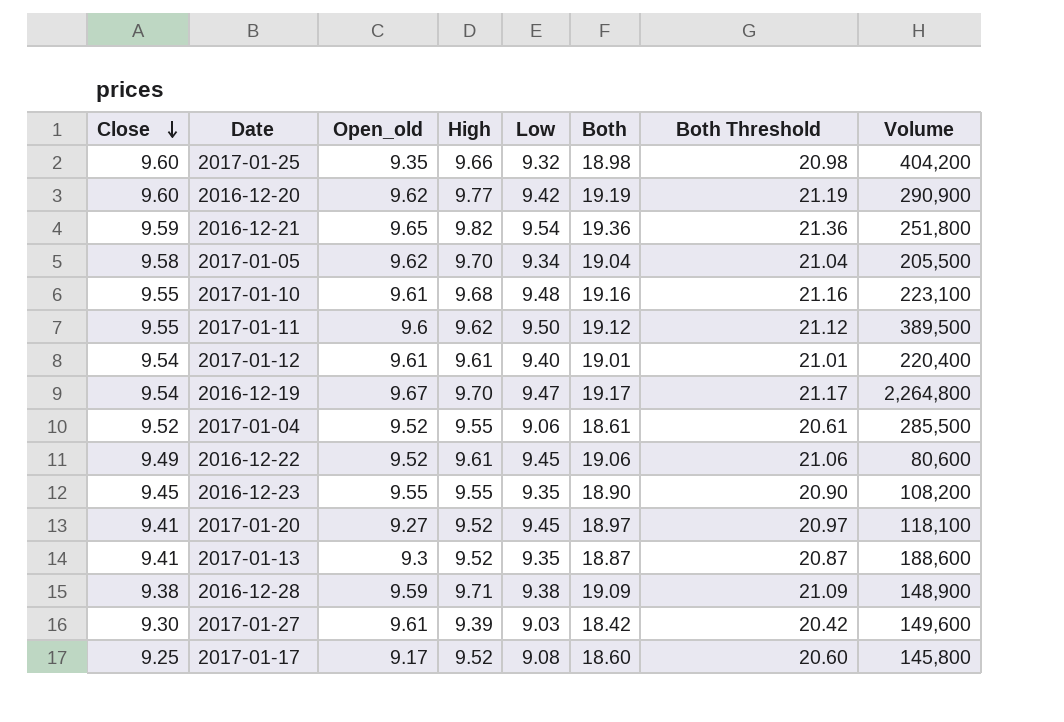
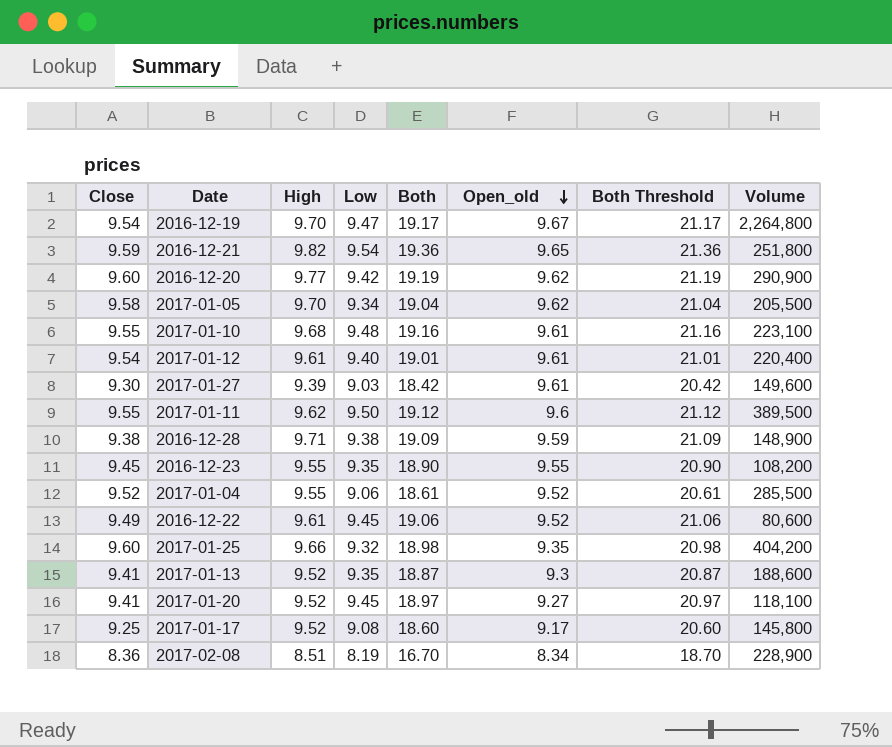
row order: Close descending -> Open_old descending
column Open_old | position: 3 -> 6
row 2017-02-08: none -> 8.36 | 8.51 | 8.19 | 16.70 | 8.34 | 18.70 | 228,900

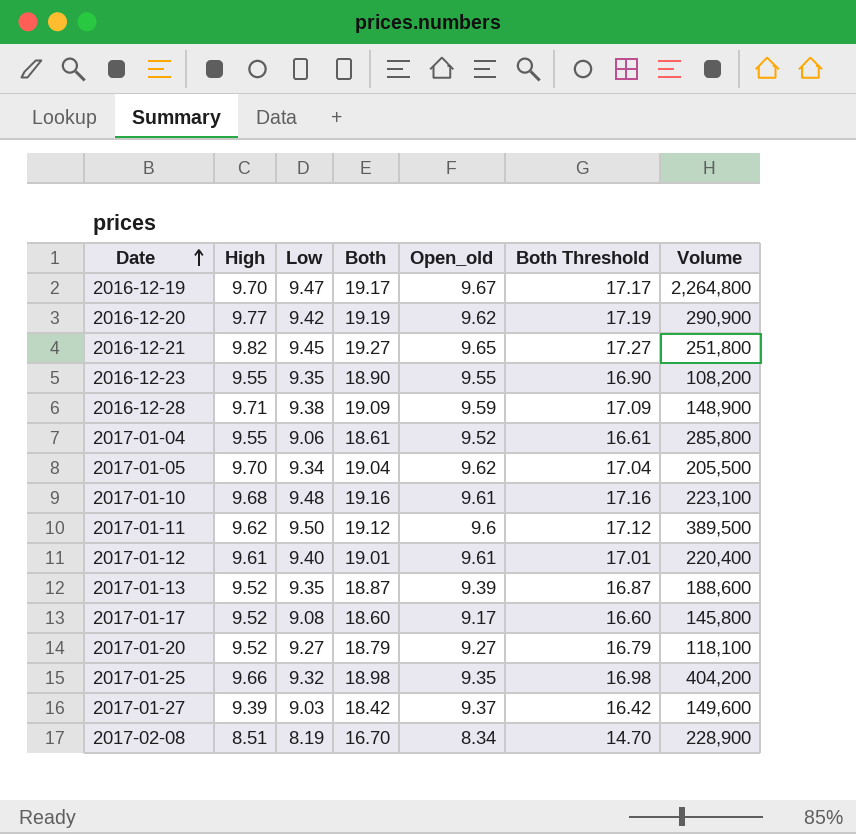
row order: Open_old descending -> Date ascending
column Close | position: 1 -> none
column Both Threshold | formula: [Both] + 2 -> [Both] - 2
row 2016-12-22: 9.49 | 9.61 | 9.45 | 19.06 | 9.52 | 21.06 | 80,600 -> none
2016-12-21 | Low: 9.54 -> 9.45
2016-12-21 | Both: 19.36 -> 19.27
2017-01-04 | Volume: 285,500 -> 285,800
2017-01-13 | Open_old: 9.3 -> 9.39
2017-01-20 | Low: 9.45 -> 9.27
2017-01-20 | Both: 18.97 -> 18.79
2017-01-27 | Open_old: 9.61 -> 9.37

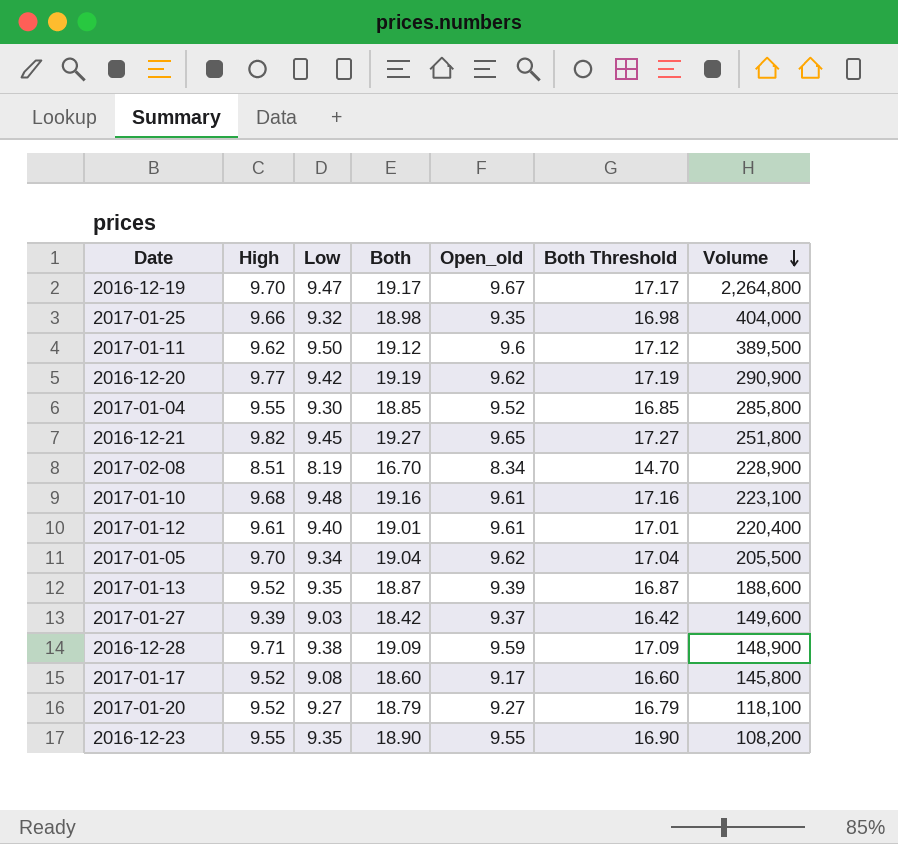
row order: Date ascending -> Volume descending
2017-01-25 | Volume: 404,200 -> 404,000
2017-01-04 | Low: 9.06 -> 9.30
2017-01-04 | Both: 18.61 -> 18.85
2017-01-04 | Both Threshold: 16.61 -> 16.85

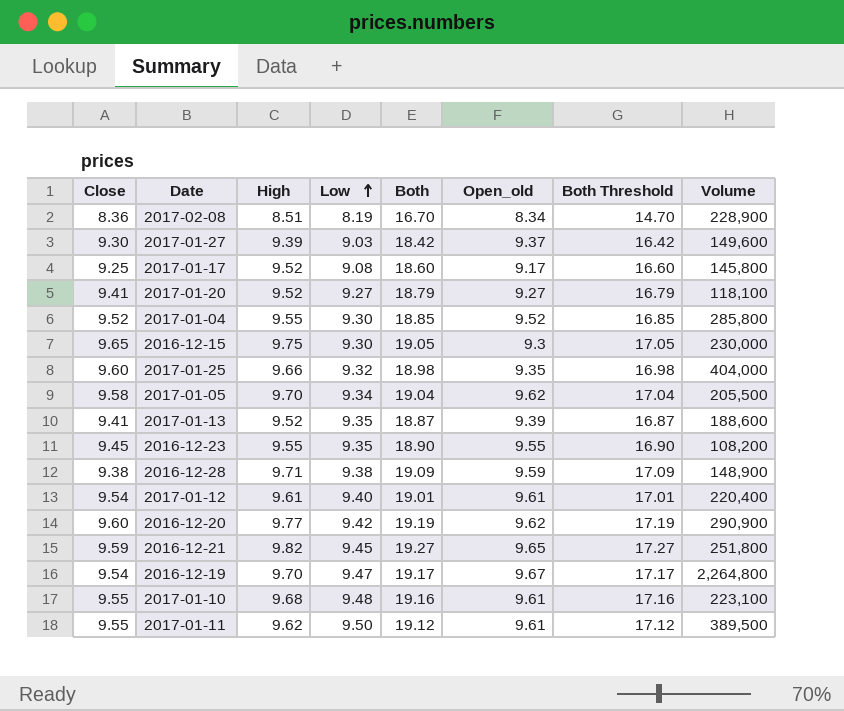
row order: Volume descending -> Low ascending
column Close | position: none -> 1
row 2016-12-15: none -> 9.65 | 9.75 | 9.30 | 19.05 | 9.3 | 17.05 | 230,000
2017-01-11 | Open_old: 9.6 -> 9.61

